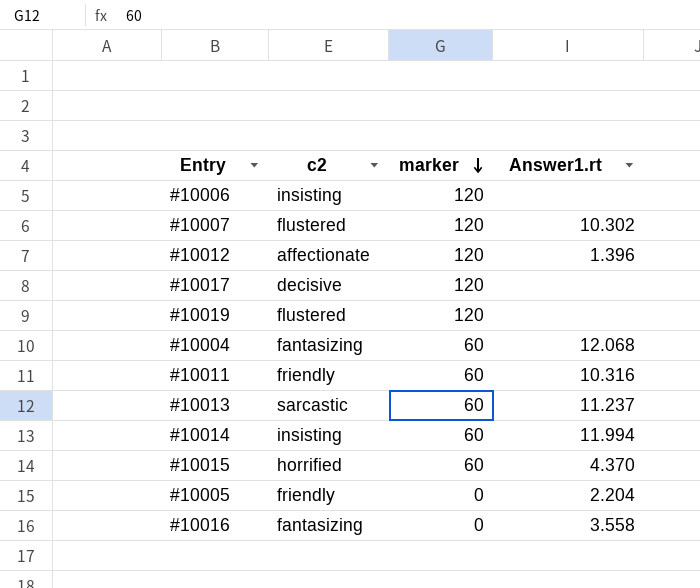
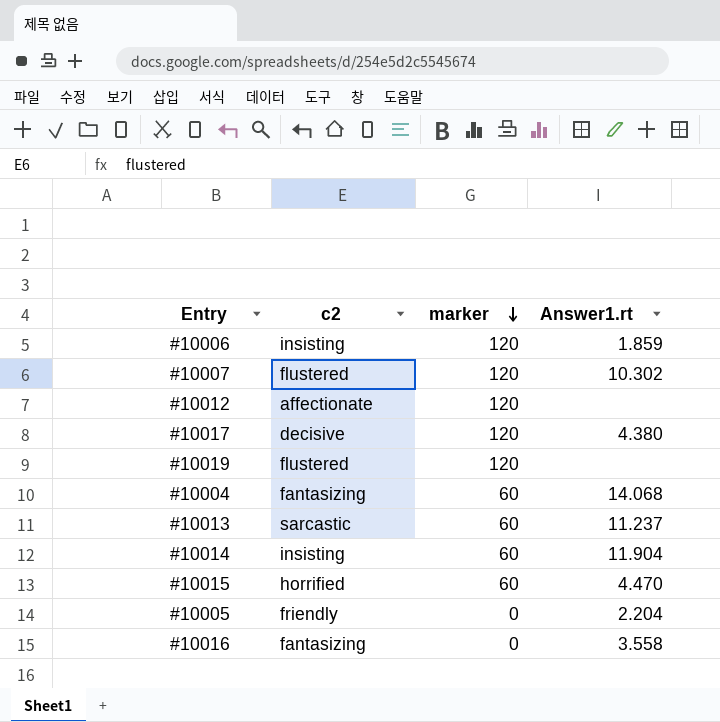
row #10011: friendly | 60 | 10.316 -> none
#10006 | Answer1.rt: none -> 1.859
#10012 | Answer1.rt: 1.396 -> none
#10017 | Answer1.rt: none -> 4.380
#10004 | Answer1.rt: 12.068 -> 14.068
#10014 | Answer1.rt: 11.994 -> 11.904
#10015 | Answer1.rt: 4.370 -> 4.470

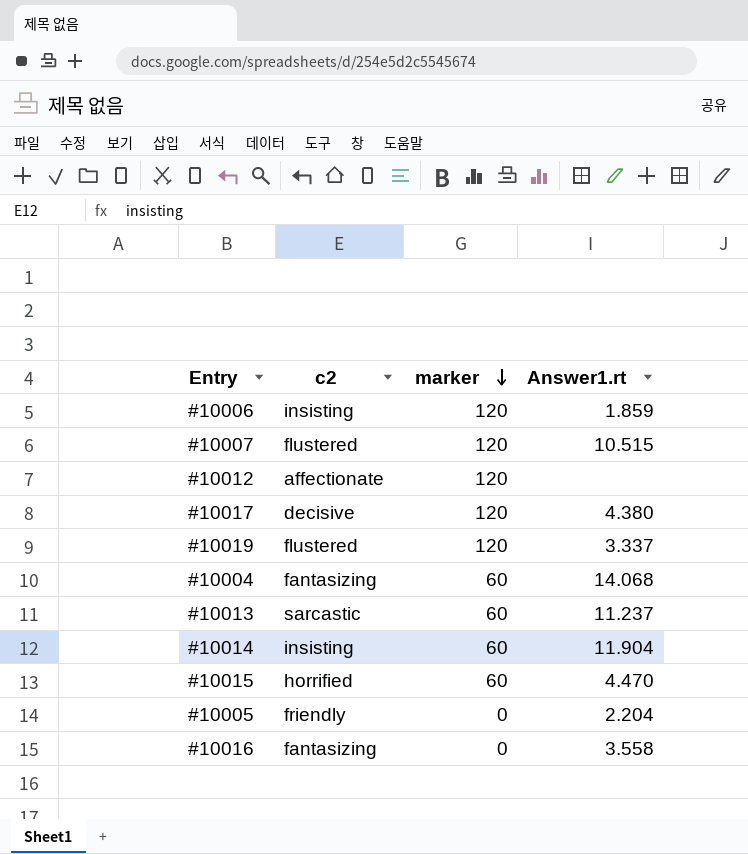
#10007 | Answer1.rt: 10.302 -> 10.515
#10019 | Answer1.rt: none -> 3.337

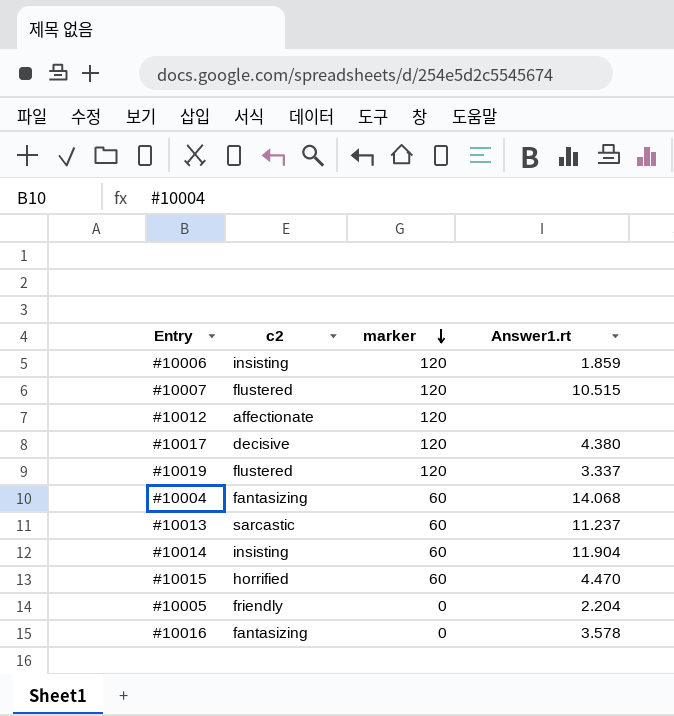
#10016 | Answer1.rt: 3.558 -> 3.578

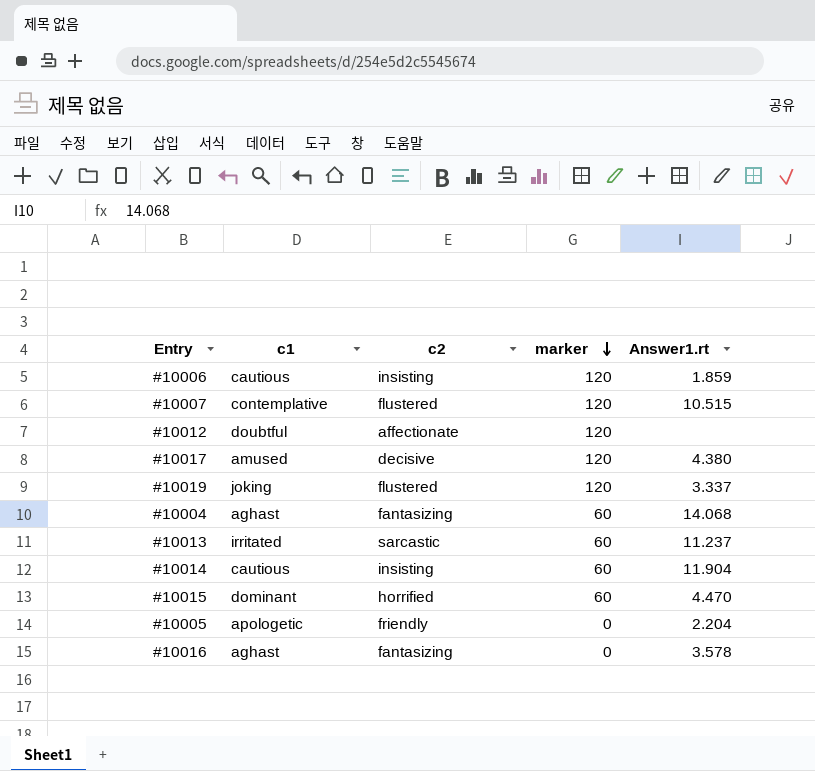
column c1 | position: none -> 2

